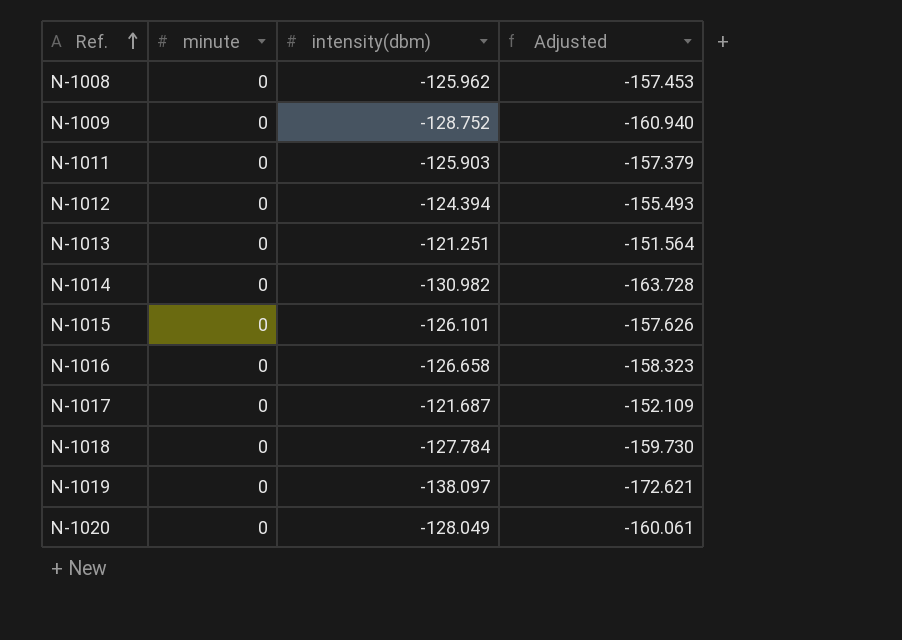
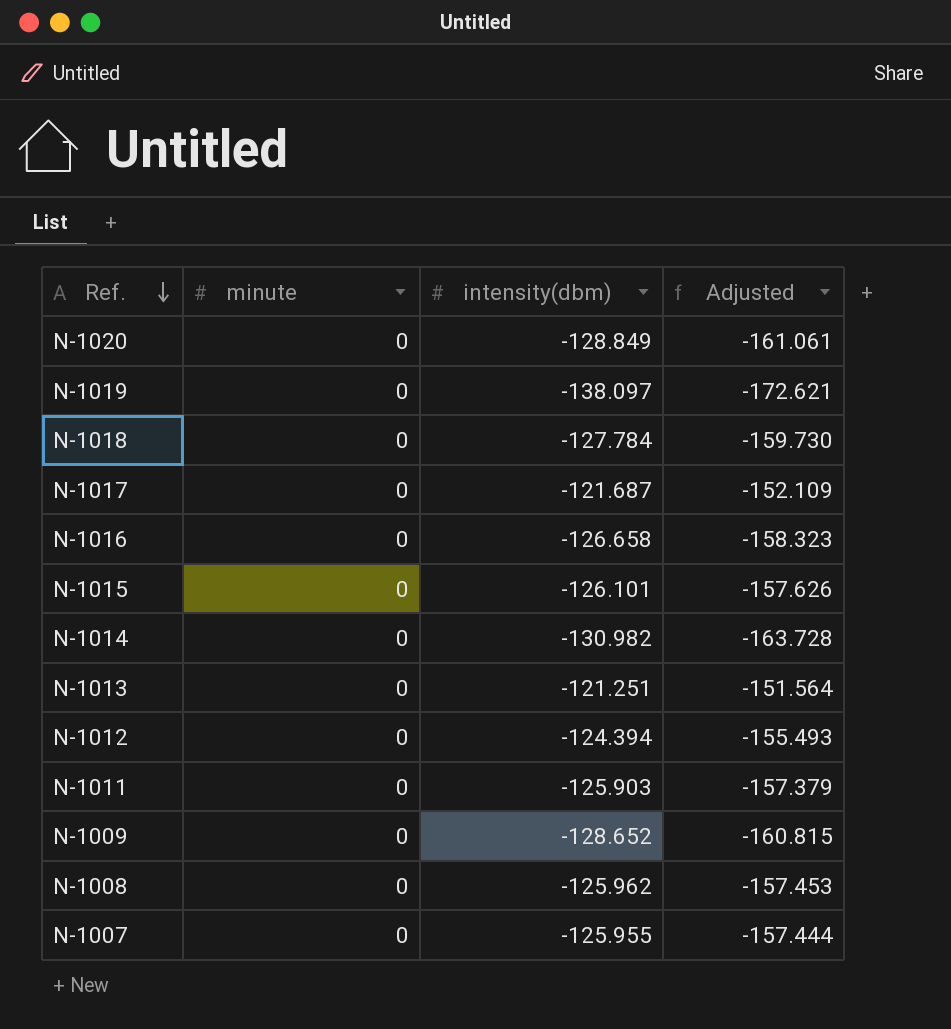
row order: Ref. ascending -> Ref. descending
N-1020 | intensity(dbm): -128.049 -> -128.849
N-1020 | Adjusted: -160.061 -> -161.061
N-1009 | intensity(dbm): -128.752 -> -128.652
N-1009 | Adjusted: -160.940 -> -160.815
row N-1007: none -> 0 | -125.955 | -157.444

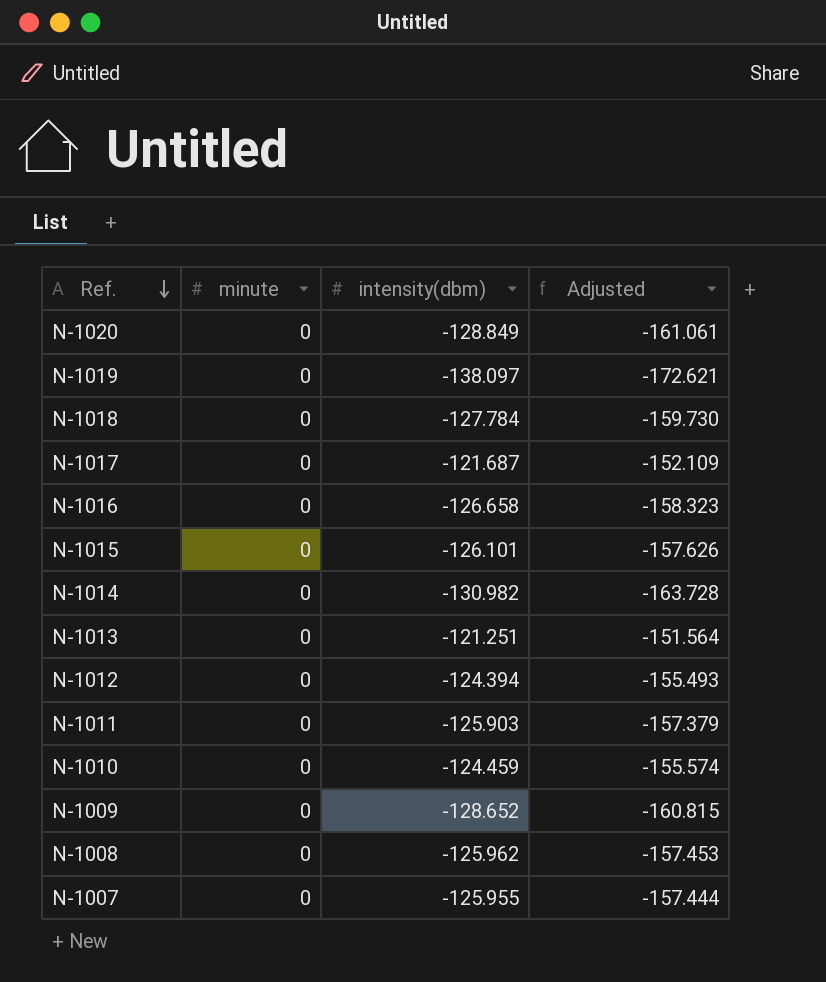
row N-1010: none -> 0 | -124.459 | -155.574

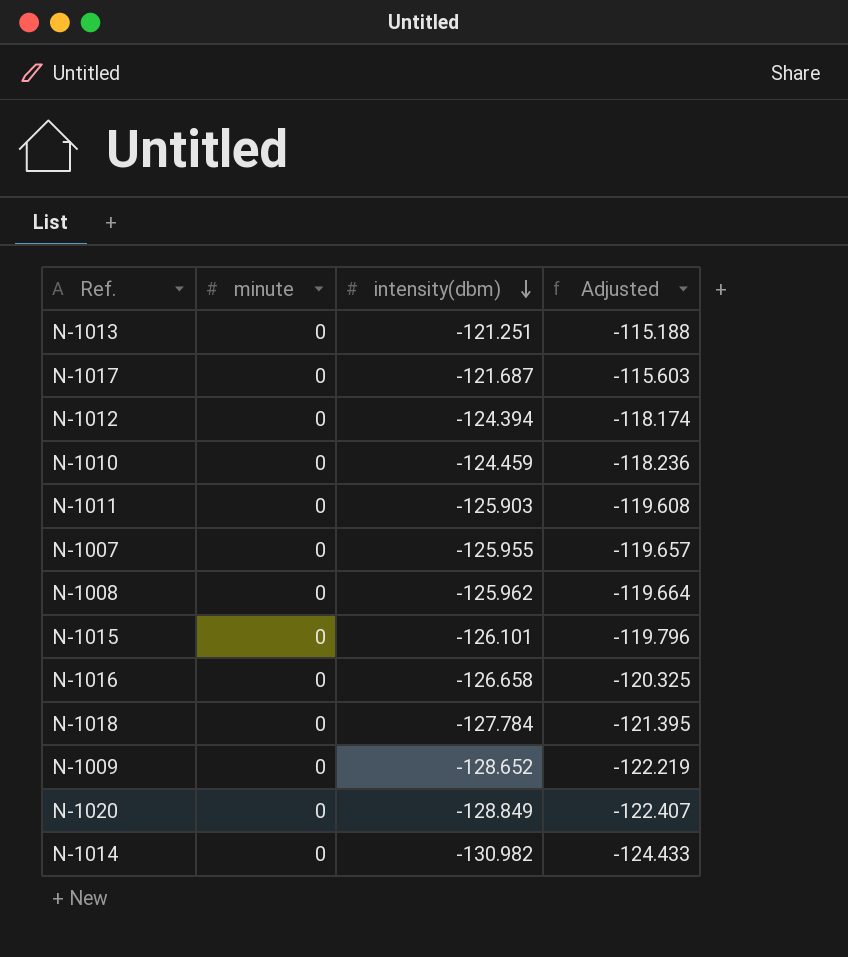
row order: Ref. descending -> intensity(dbm) descending
column Adjusted | formula: [intensity(dbm)] * 1.25 -> [intensity(dbm)] * 0.95
row N-1019: 0 | -138.097 | -172.621 -> none

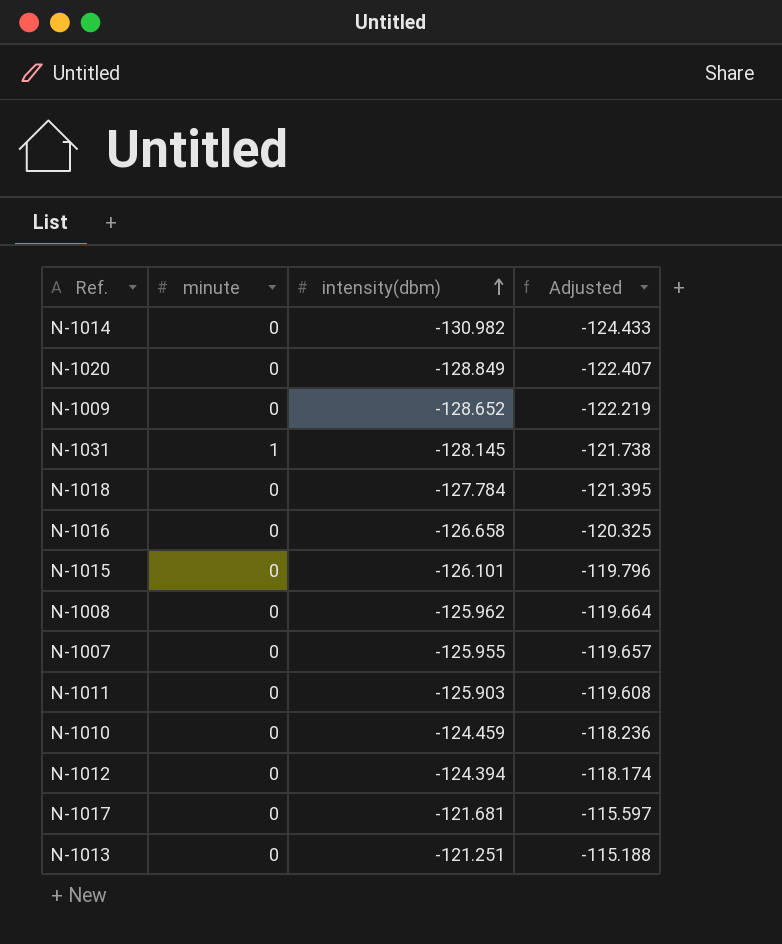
row order: intensity(dbm) descending -> intensity(dbm) ascending
row N-1031: none -> 1 | -128.145 | -121.738
N-1017 | intensity(dbm): -121.687 -> -121.681
N-1017 | Adjusted: -115.603 -> -115.597

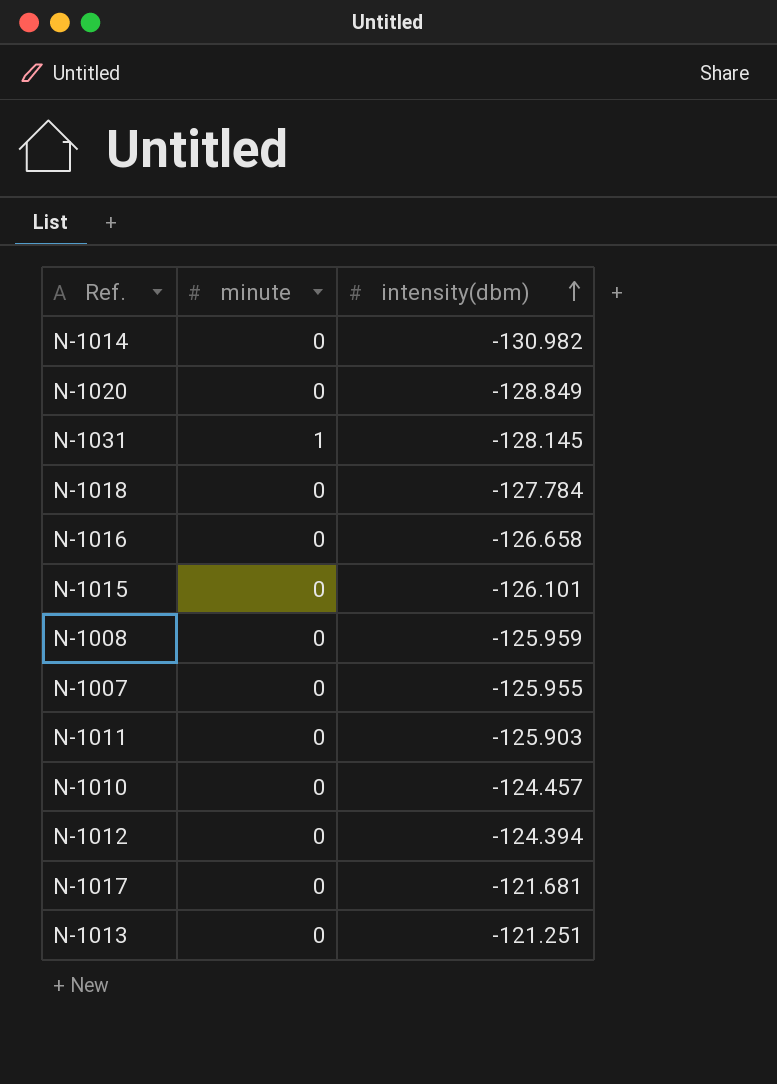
column Adjusted | formula: [intensity(dbm)] * 0.95 -> none
row N-1009: 0 | -128.652 | -122.219 -> none
N-1008 | intensity(dbm): -125.962 -> -125.959
N-1010 | intensity(dbm): -124.459 -> -124.457

